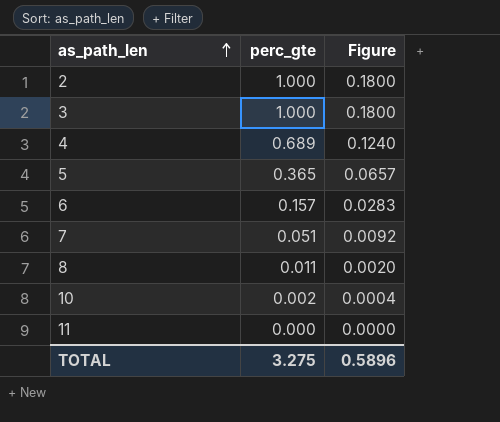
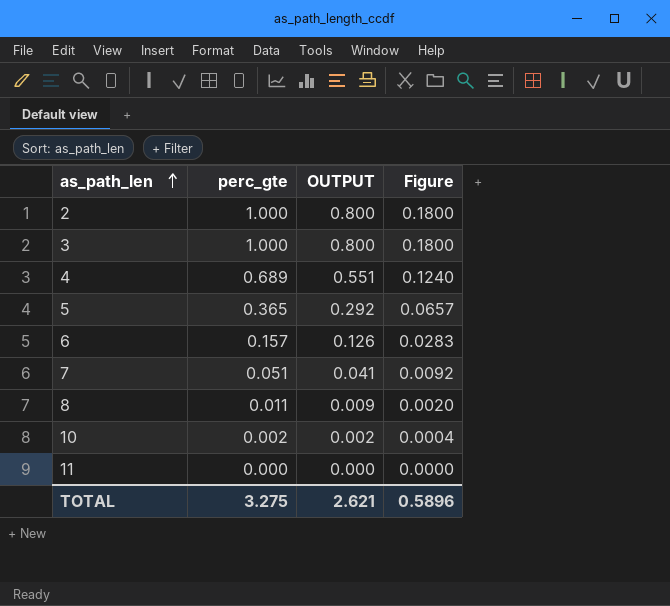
column OUTPUT | formula: none -> [perc_gte] * 0.8

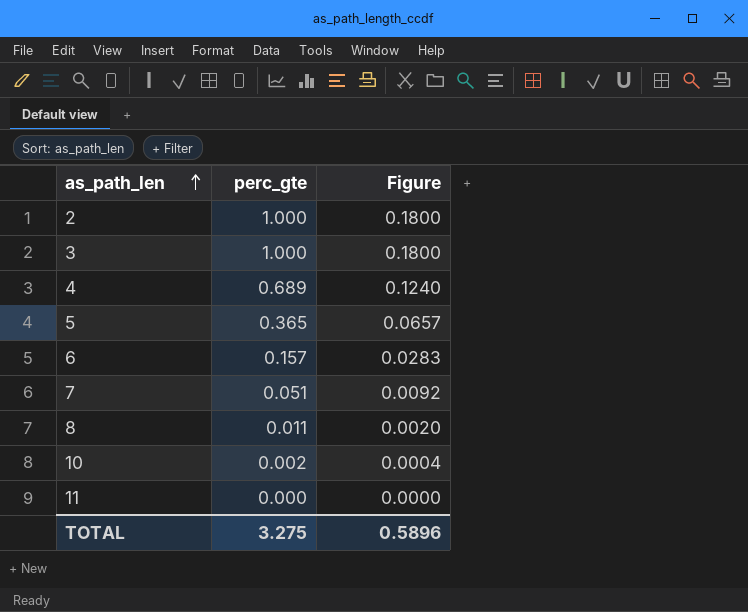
column OUTPUT | formula: [perc_gte] * 0.8 -> none

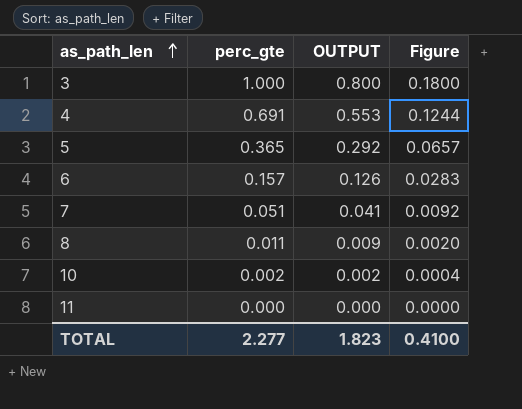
column OUTPUT | formula: none -> [perc_gte] * 0.8
row 2: 1.000 | 0.1800 -> none
4 | perc_gte: 0.689 -> 0.691
4 | Figure: 0.1240 -> 0.1244
TOTAL | perc_gte: 3.275 -> 2.277
TOTAL | Figure: 0.5896 -> 0.4100

